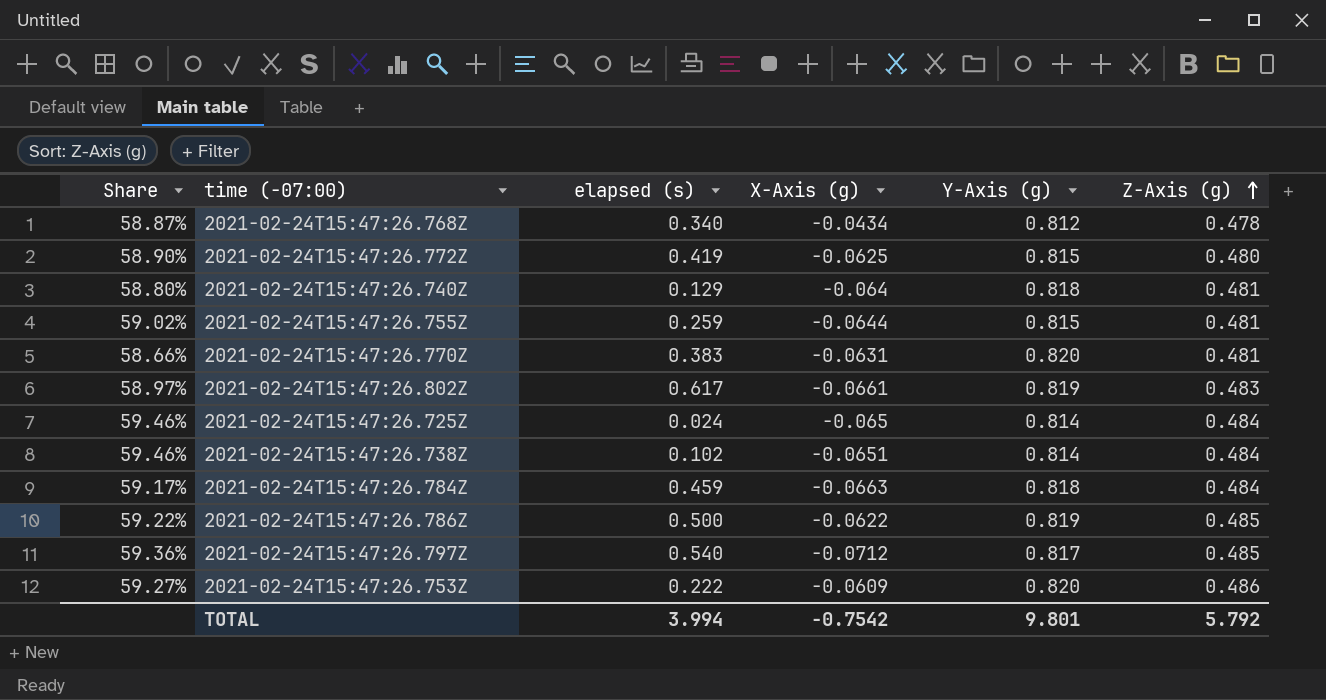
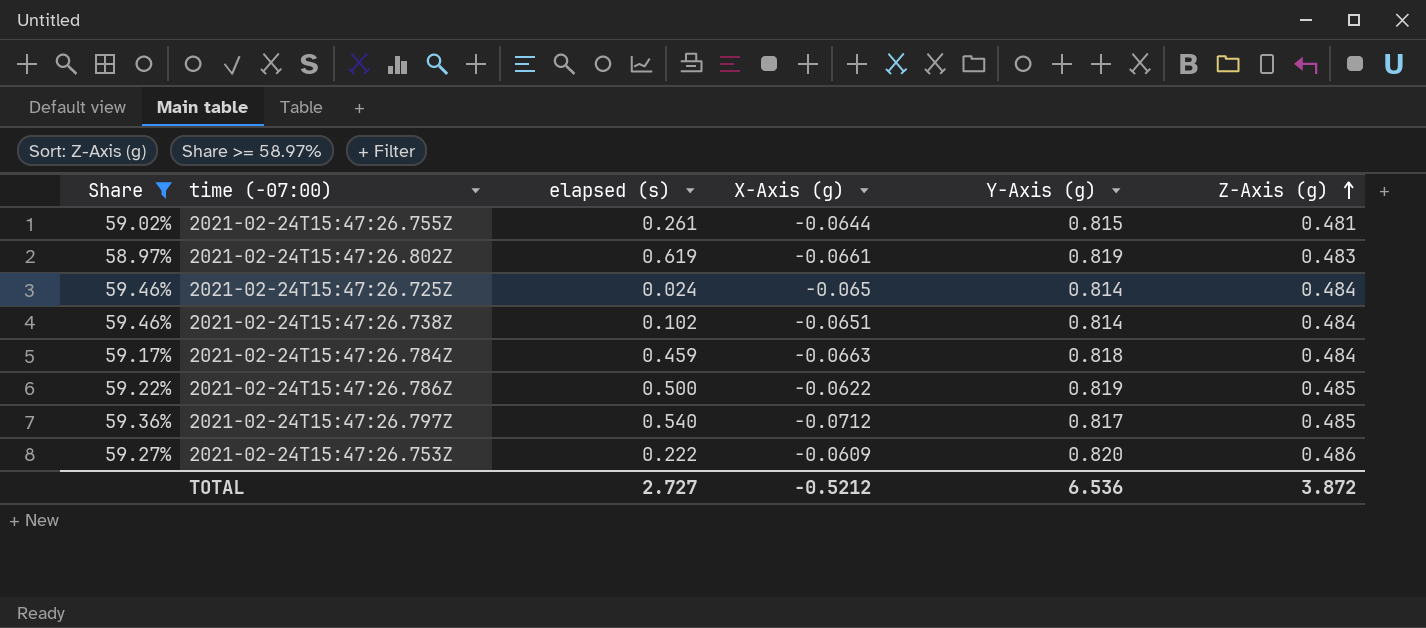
filter: none -> Share >= 58.97%
2021-02-24T15:47:26.755Z | elapsed (s): 0.259 -> 0.261
2021-02-24T15:47:26.802Z | elapsed (s): 0.617 -> 0.619
TOTAL | elapsed (s): 3.994 -> 2.727
TOTAL | X-Axis (g): -0.7542 -> -0.5212
TOTAL | Y-Axis (g): 9.801 -> 6.536
TOTAL | Z-Axis (g): 5.792 -> 3.872

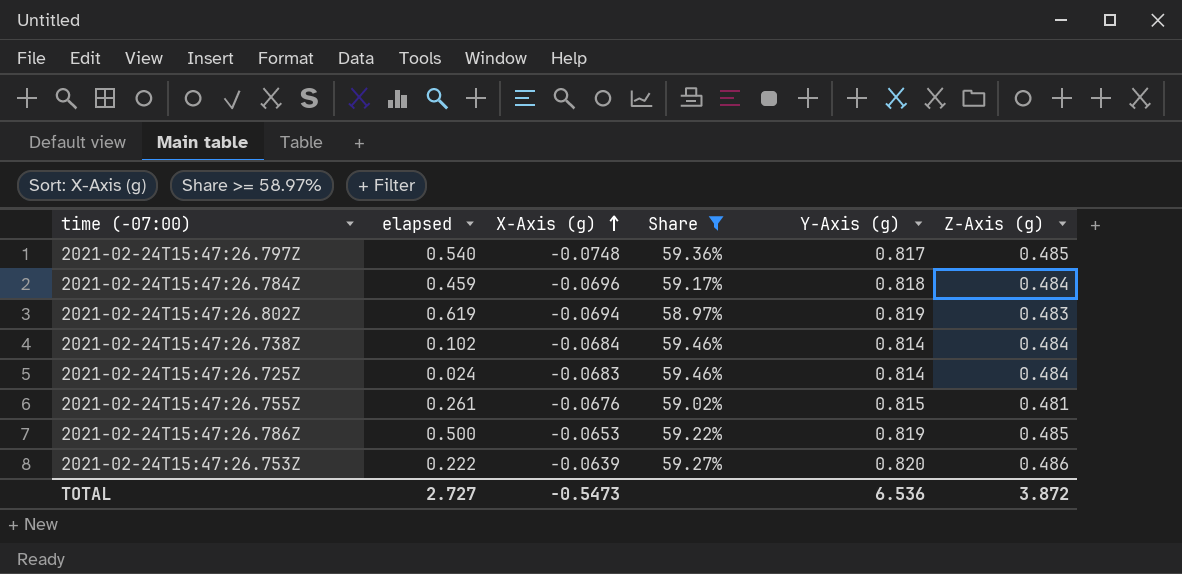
row order: Z-Axis (g) ascending -> X-Axis (g) ascending
column name: elapsed (s) -> elapsed
column Share | position: 1 -> 4
2021-02-24T15:47:26.797Z | X-Axis (g): -0.0712 -> -0.0748
2021-02-24T15:47:26.784Z | X-Axis (g): -0.0663 -> -0.0696
2021-02-24T15:47:26.802Z | X-Axis (g): -0.0661 -> -0.0694
2021-02-24T15:47:26.738Z | X-Axis (g): -0.0651 -> -0.0684
2021-02-24T15:47:26.725Z | X-Axis (g): -0.065 -> -0.0683
2021-02-24T15:47:26.755Z | X-Axis (g): -0.0644 -> -0.0676
2021-02-24T15:47:26.786Z | X-Axis (g): -0.0622 -> -0.0653
2021-02-24T15:47:26.753Z | X-Axis (g): -0.0609 -> -0.0639
TOTAL | X-Axis (g): -0.5212 -> -0.5473

